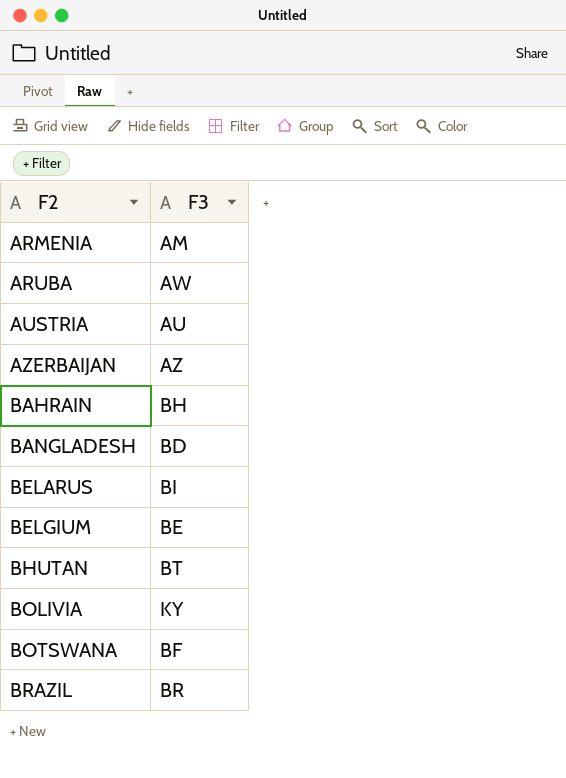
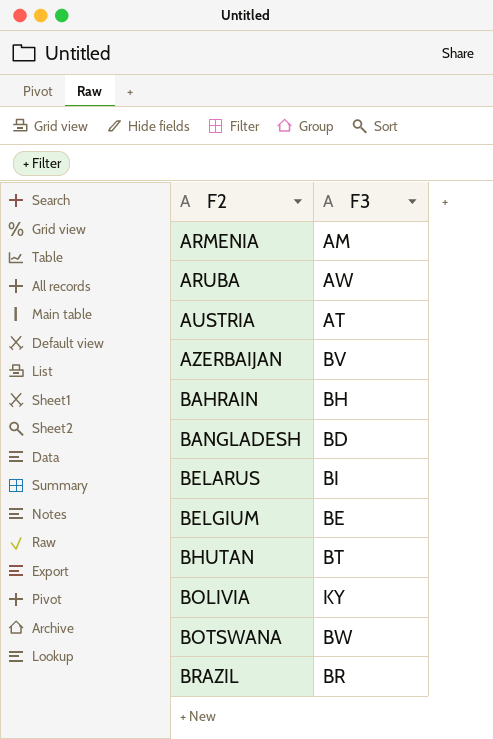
AUSTRIA | F3: AU -> AT
AZERBAIJAN | F3: AZ -> BV
BOTSWANA | F3: BF -> BW

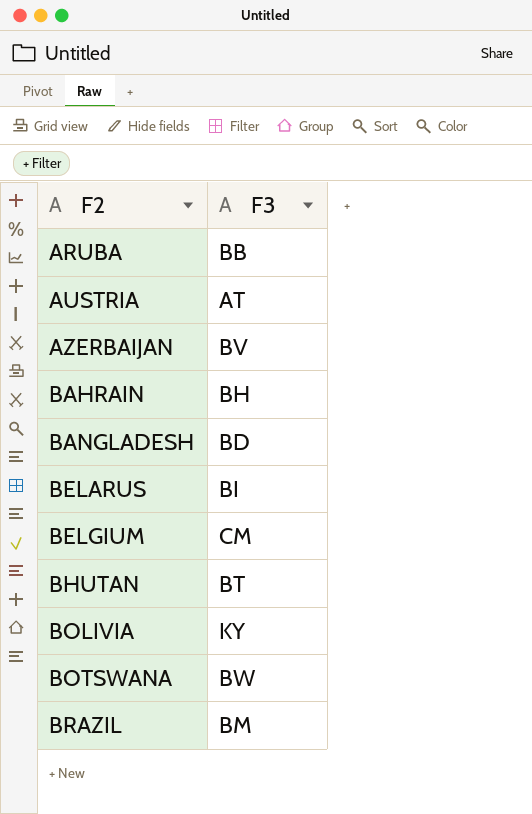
row ARMENIA: AM -> none
ARUBA | F3: AW -> BB
BELGIUM | F3: BE -> CM
BRAZIL | F3: BR -> BM

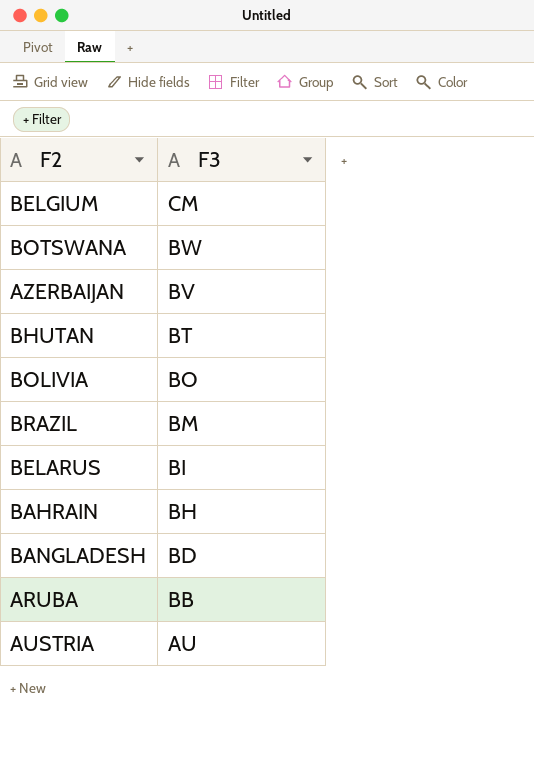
row order: F2 ascending -> F3 descending
BOLIVIA | F3: KY -> BO
AUSTRIA | F3: AT -> AU

